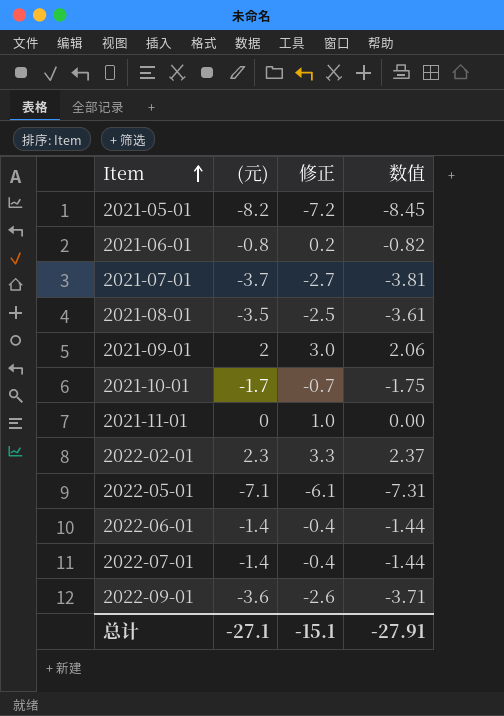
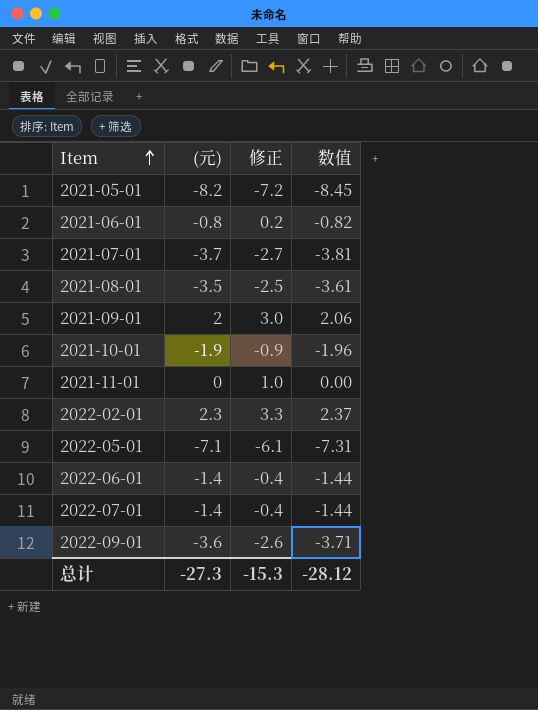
2021-10-01 | (元): -1.7 -> -1.9
2021-10-01 | 修正: -0.7 -> -0.9
2021-10-01 | 数值: -1.75 -> -1.96
总计 | (元): -27.1 -> -27.3
总计 | 修正: -15.1 -> -15.3
总计 | 数值: -27.91 -> -28.12

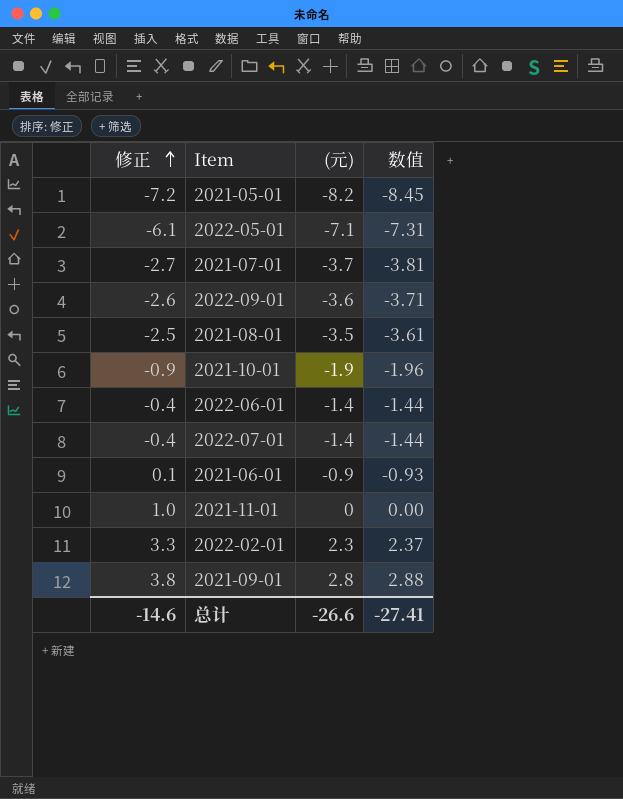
row order: Item ascending -> 修正 ascending
column 修正 | position: 3 -> 1
2021-06-01 | 修正: 0.2 -> 0.1
2021-06-01 | (元): -0.8 -> -0.9
2021-06-01 | 数值: -0.82 -> -0.93
2021-09-01 | 修正: 3.0 -> 3.8
2021-09-01 | (元): 2 -> 2.8
2021-09-01 | 数值: 2.06 -> 2.88
总计 | 修正: -15.3 -> -14.6
总计 | (元): -27.3 -> -26.6
总计 | 数值: -28.12 -> -27.41

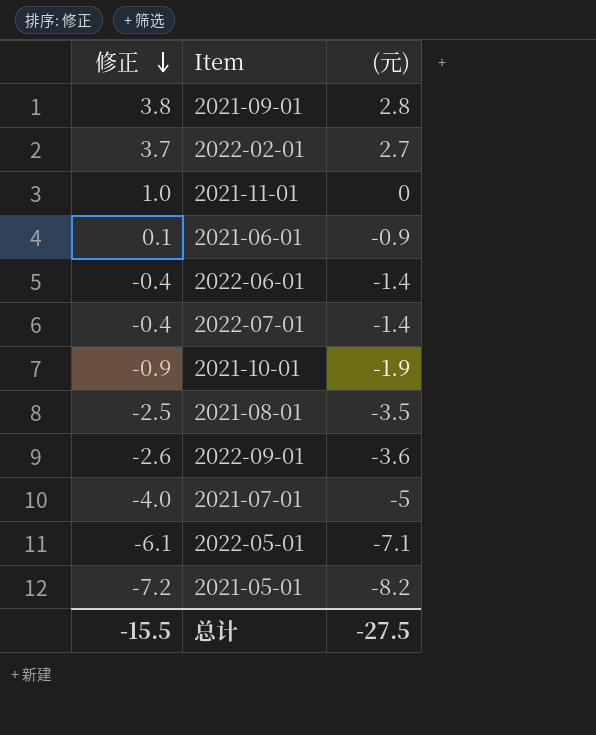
row order: 修正 ascending -> 修正 descending
column 数值 | formula: [(元)] * 1.03 -> none
2022-02-01 | 修正: 3.3 -> 3.7
2022-02-01 | (元): 2.3 -> 2.7
2021-07-01 | 修正: -2.7 -> -4.0
2021-07-01 | (元): -3.7 -> -5
总计 | 修正: -14.6 -> -15.5
总计 | (元): -26.6 -> -27.5

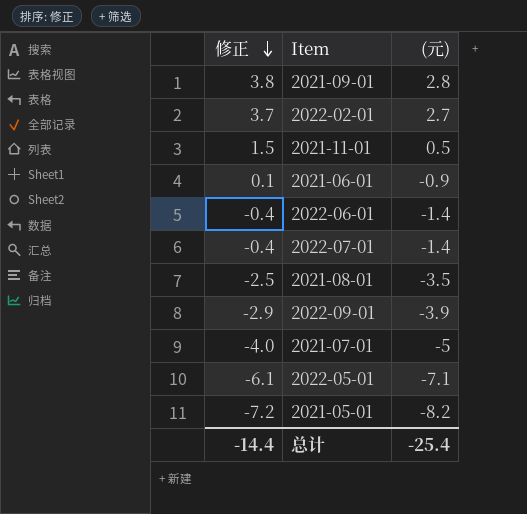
row 2021-10-01: -0.9 | -1.9 -> none
2021-11-01 | 修正: 1.0 -> 1.5
2021-11-01 | (元): 0 -> 0.5
2022-09-01 | 修正: -2.6 -> -2.9
2022-09-01 | (元): -3.6 -> -3.9
总计 | 修正: -15.5 -> -14.4
总计 | (元): -27.5 -> -25.4

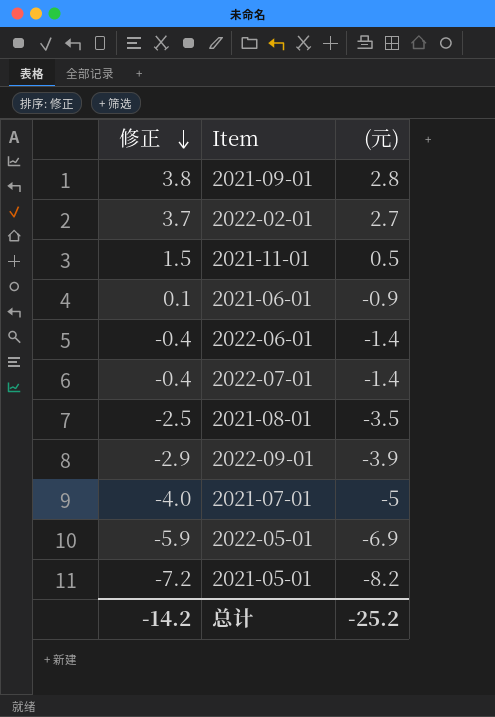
2022-05-01 | 修正: -6.1 -> -5.9
2022-05-01 | (元): -7.1 -> -6.9
总计 | 修正: -14.4 -> -14.2
总计 | (元): -25.4 -> -25.2

